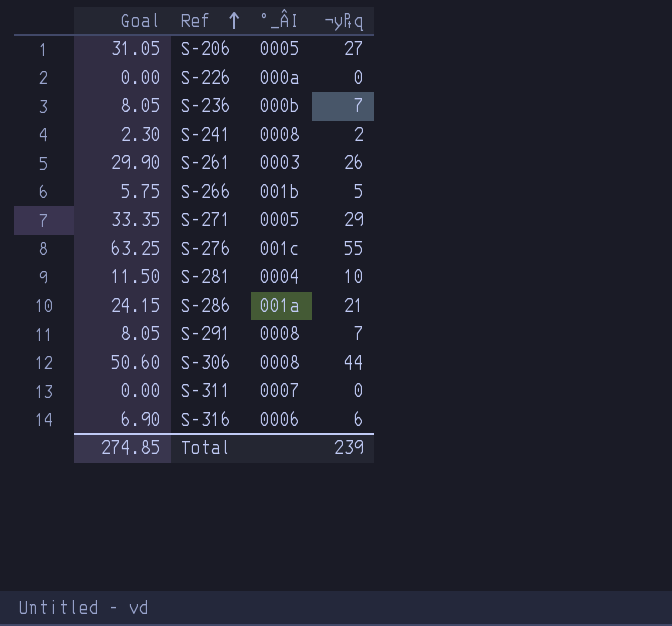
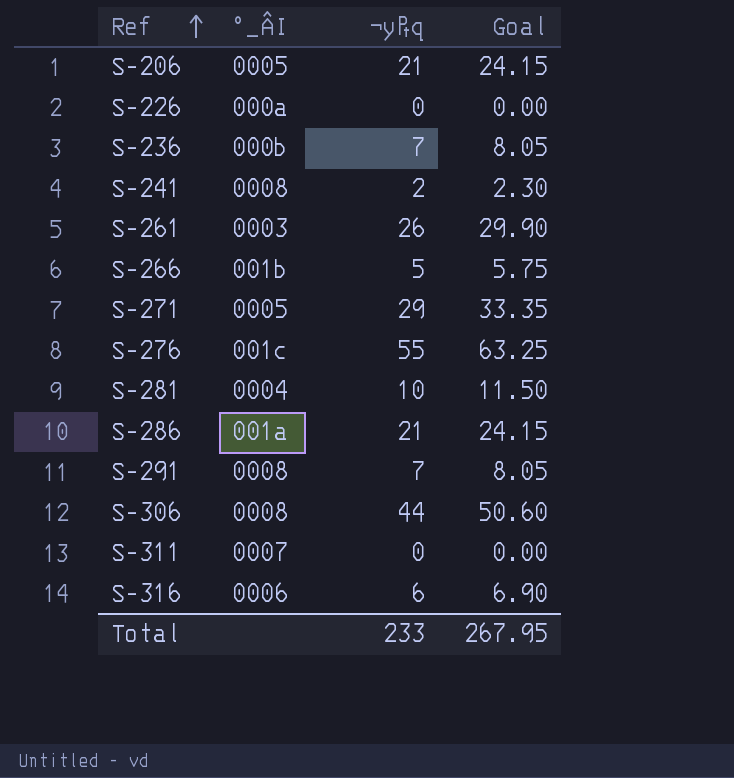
column Goal | position: 1 -> 4
S-206 | ¬y¶q: 27 -> 21
S-206 | Goal: 31.05 -> 24.15
Total | ¬y¶q: 239 -> 233
Total | Goal: 274.85 -> 267.95

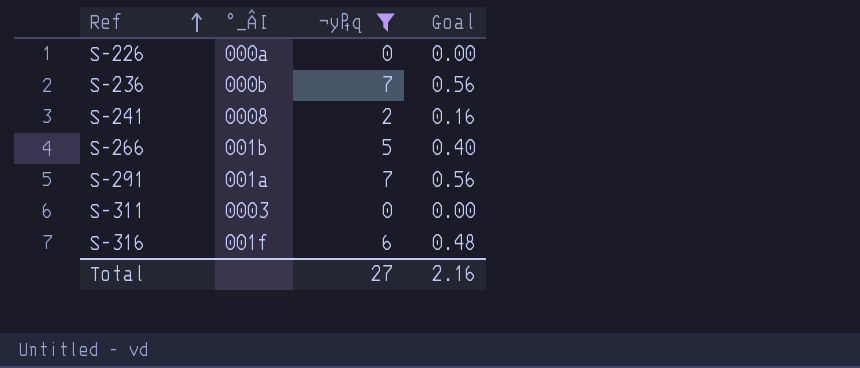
filter: none -> ¬y¶q <= 7
column Goal | formula: [¬y¶q] * 1.15 -> [¬y¶q] * 0.08
S-291 | °_ÂI: 0008 -> 001a
S-311 | °_ÂI: 0007 -> 0003
S-316 | °_ÂI: 0006 -> 001f
Total | ¬y¶q: 233 -> 27
Total | Goal: 267.95 -> 2.16

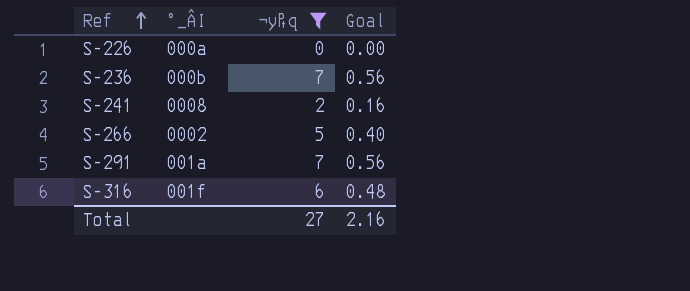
row S-311: 0003 | 0 | 0.00 -> none
S-266 | °_ÂI: 001b -> 0002

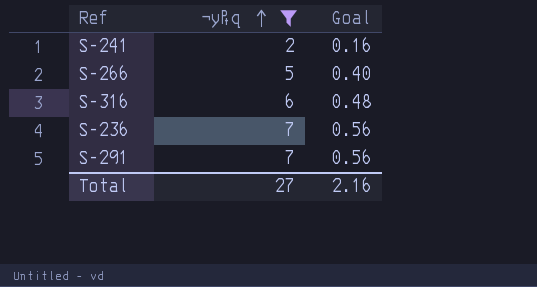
row order: Ref ascending -> ¬y¶q ascending
column °_ÂI | position: 2 -> none
row S-226: 000a | 0 | 0.00 -> none

